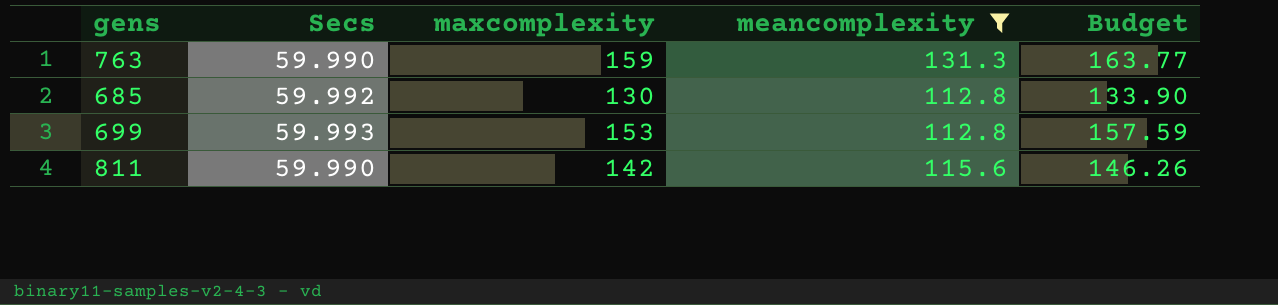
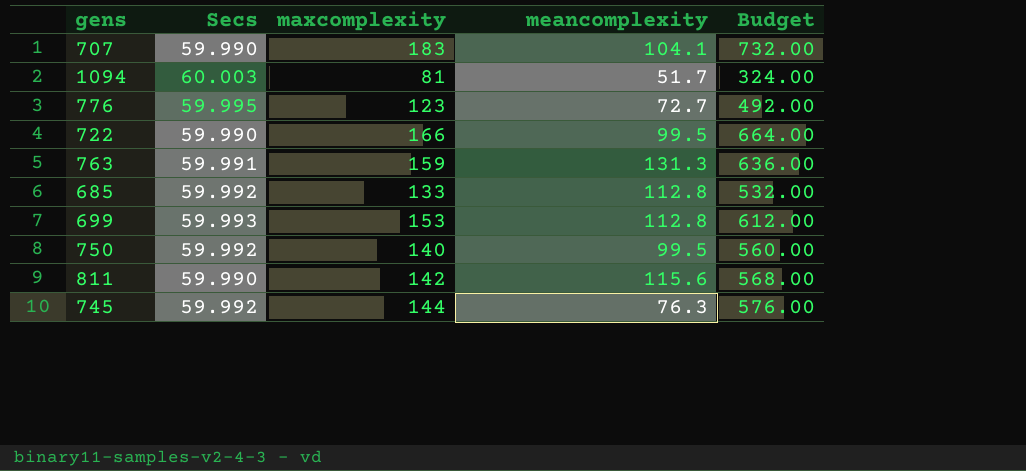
filter: meancomplexity >= 112.8 -> none
column Budget | formula: [maxcomplexity] * 1.03 -> [maxcomplexity] * 4
763 | Secs: 59.990 -> 59.991
685 | maxcomplexity: 130 -> 133

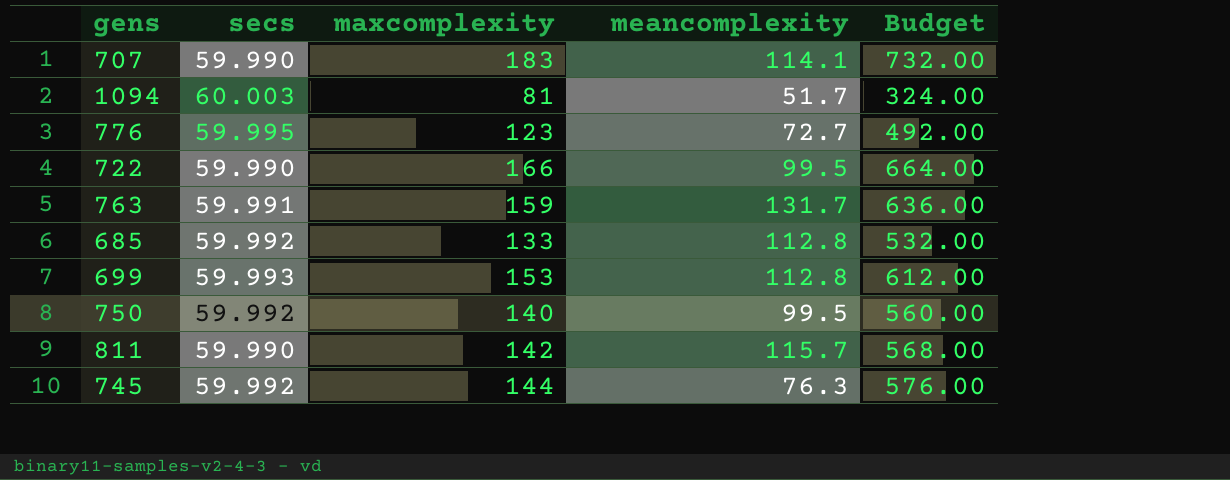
column name: Secs -> secs
707 | meancomplexity: 104.1 -> 114.1
763 | meancomplexity: 131.3 -> 131.7
811 | meancomplexity: 115.6 -> 115.7

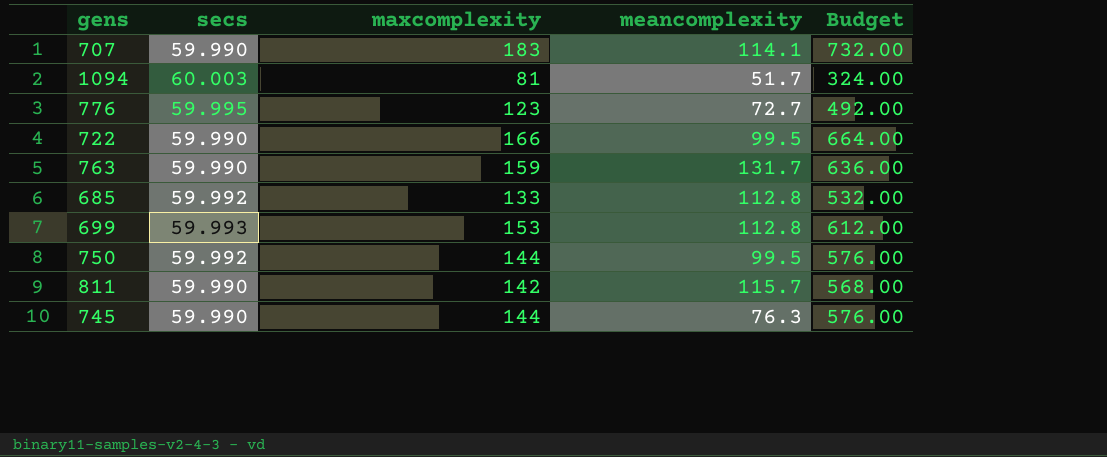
763 | secs: 59.991 -> 59.990
750 | maxcomplexity: 140 -> 144
750 | Budget: 560.00 -> 576.00
745 | secs: 59.992 -> 59.990

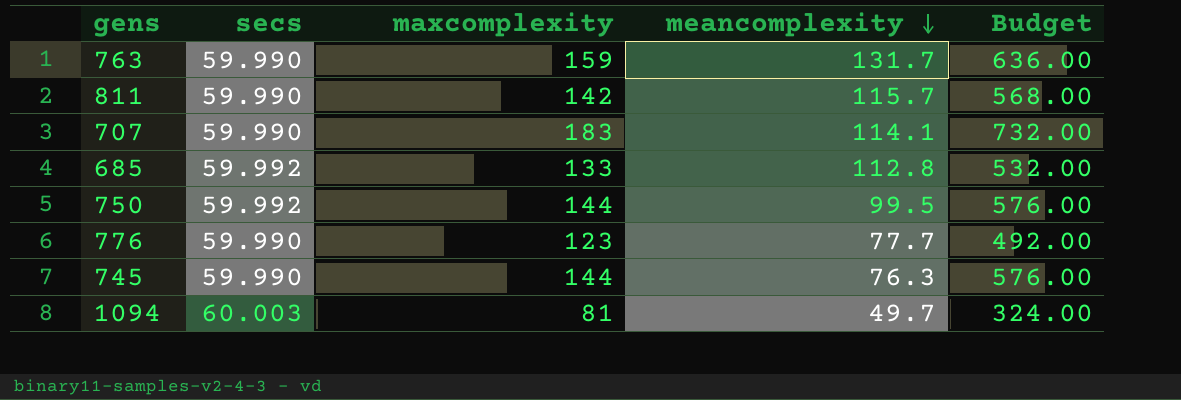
row order: none -> meancomplexity descending
row 722: 59.990 | 166 | 99.5 | 664.00 -> none
row 699: 59.993 | 153 | 112.8 | 612.00 -> none
776 | secs: 59.995 -> 59.990
776 | meancomplexity: 72.7 -> 77.7
1094 | meancomplexity: 51.7 -> 49.7

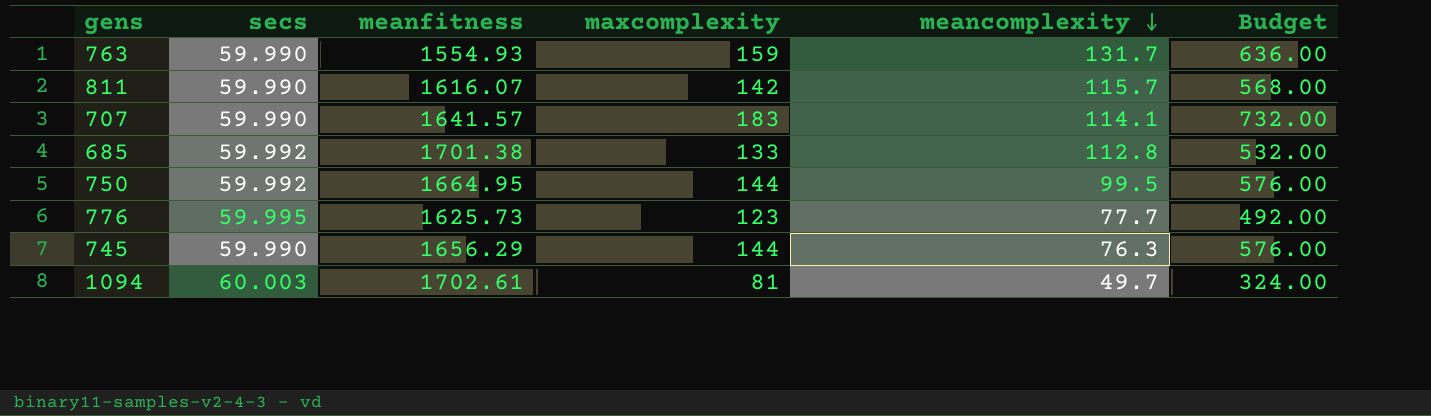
column meanfitness | position: none -> 3
776 | secs: 59.990 -> 59.995

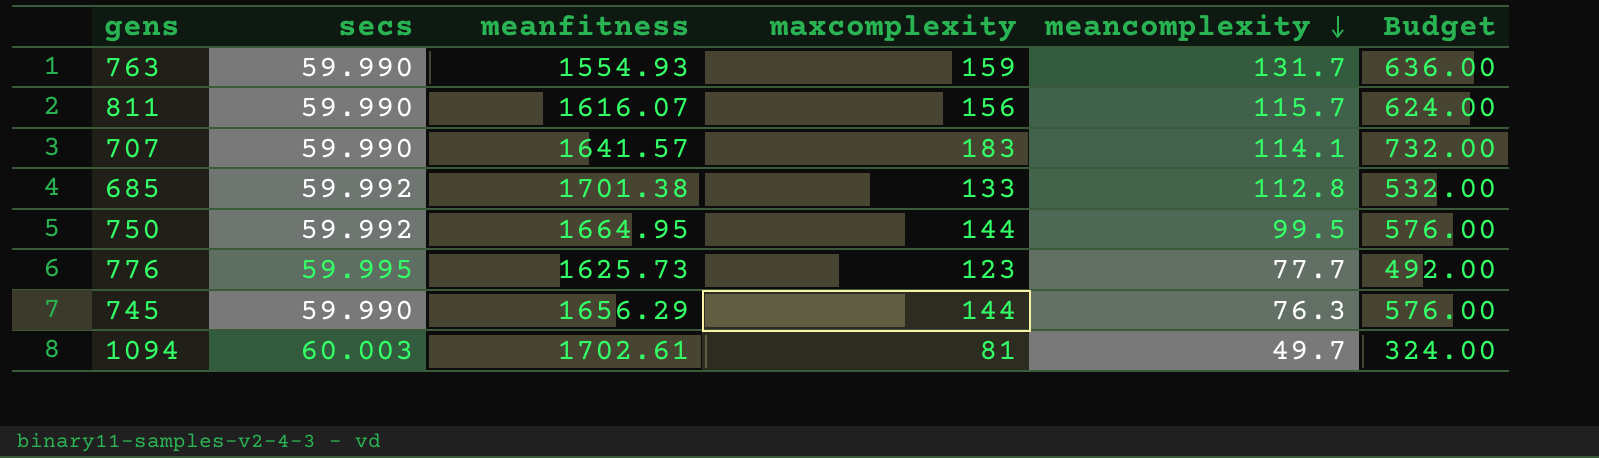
811 | maxcomplexity: 142 -> 156
811 | Budget: 568.00 -> 624.00

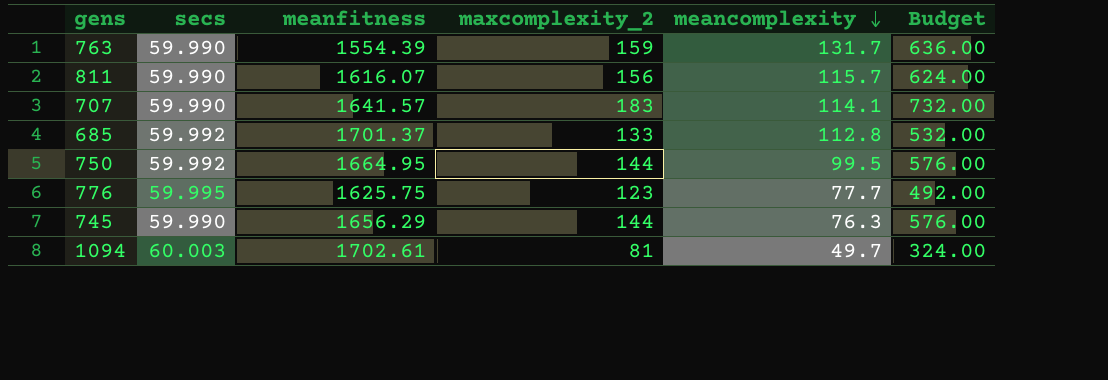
column name: maxcomplexity -> maxcomplexity_2
763 | meanfitness: 1554.93 -> 1554.39
685 | meanfitness: 1701.38 -> 1701.37
776 | meanfitness: 1625.73 -> 1625.75

